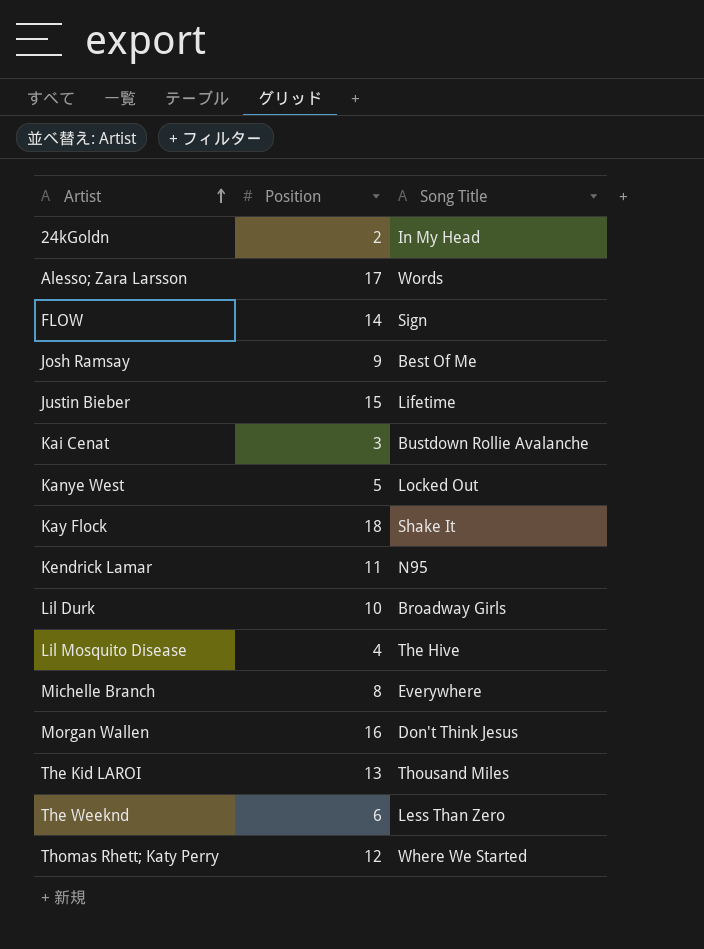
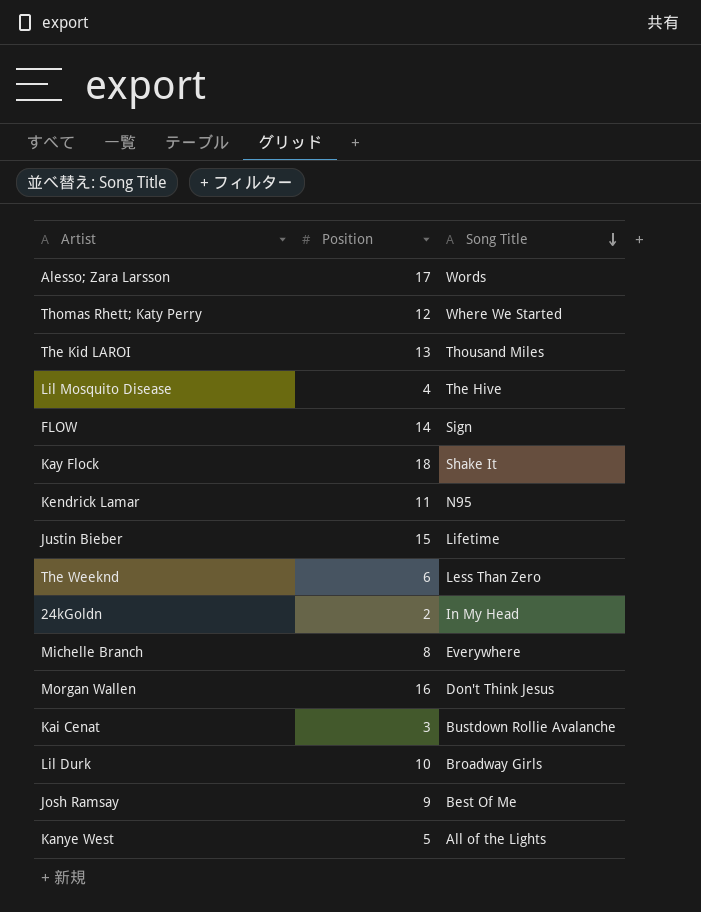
row order: Artist ascending -> Song Title descending
Kanye West | Song Title: Locked Out -> All of the Lights

